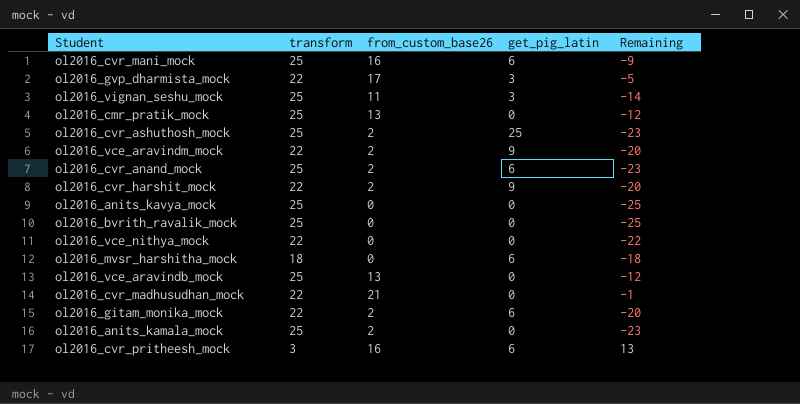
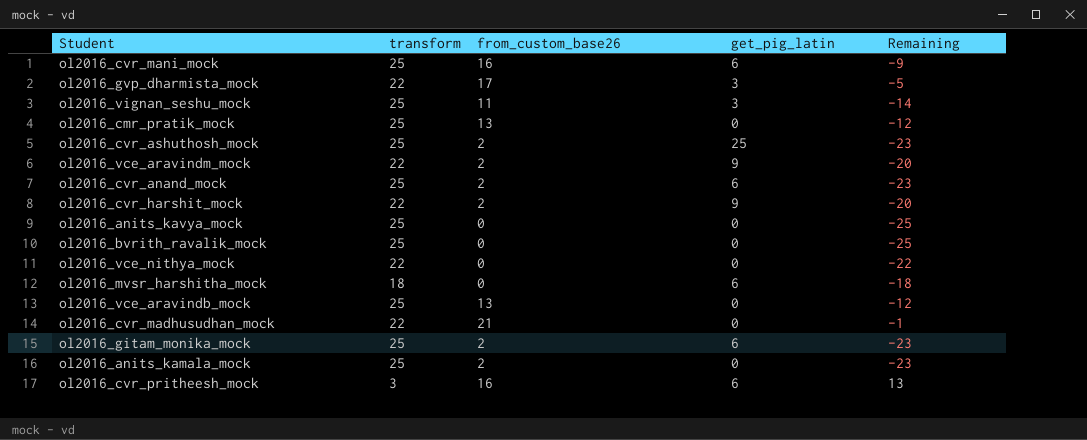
ol2016_gitam_monika_mock | transform: 22 -> 25
ol2016_gitam_monika_mock | Remaining: -20 -> -23

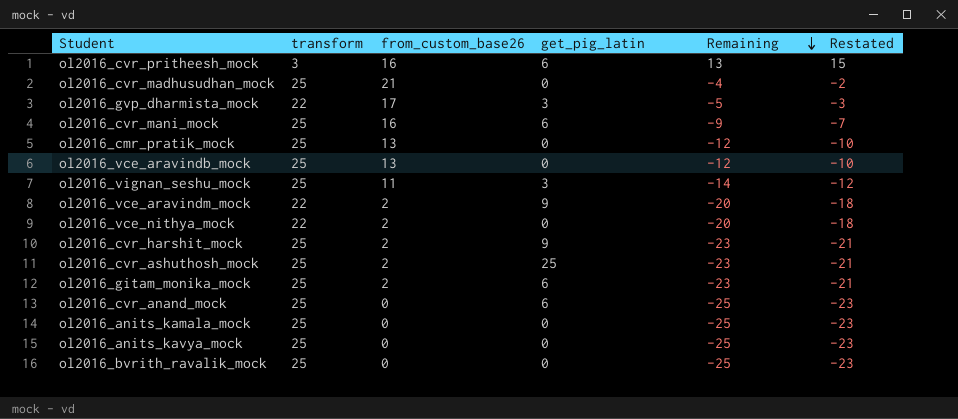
row order: none -> Remaining descending
column Restated | formula: none -> [Remaining] + 2
row ol2016_mvsr_harshitha_mock: 18 | 0 | 6 | -18 -> none
ol2016_cvr_madhusudhan_mock | transform: 22 -> 25
ol2016_cvr_madhusudhan_mock | Remaining: -1 -> -4
ol2016_vce_nithya_mock | from_custom_base26: 0 -> 2
ol2016_vce_nithya_mock | Remaining: -22 -> -20
ol2016_cvr_harshit_mock | transform: 22 -> 25
ol2016_cvr_harshit_mock | Remaining: -20 -> -23
ol2016_cvr_anand_mock | from_custom_base26: 2 -> 0
ol2016_cvr_anand_mock | Remaining: -23 -> -25
ol2016_anits_kamala_mock | from_custom_base26: 2 -> 0
ol2016_anits_kamala_mock | Remaining: -23 -> -25

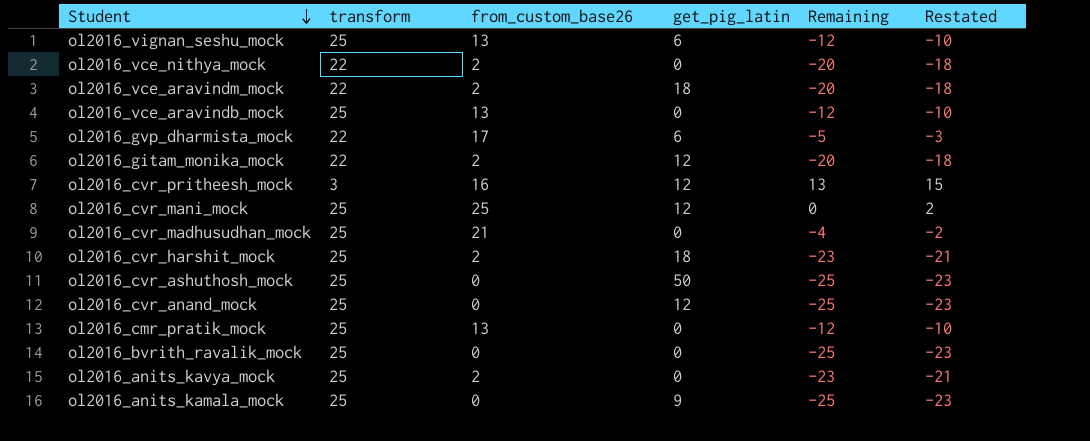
row order: Remaining descending -> Student descending
ol2016_vignan_seshu_mock | from_custom_base26: 11 -> 13
ol2016_vignan_seshu_mock | get_pig_latin: 3 -> 6
ol2016_vignan_seshu_mock | Remaining: -14 -> -12
ol2016_vignan_seshu_mock | Restated: -12 -> -10
ol2016_vce_aravindm_mock | get_pig_latin: 9 -> 18
ol2016_gvp_dharmista_mock | get_pig_latin: 3 -> 6
ol2016_gitam_monika_mock | transform: 25 -> 22
ol2016_gitam_monika_mock | get_pig_latin: 6 -> 12
ol2016_gitam_monika_mock | Remaining: -23 -> -20
ol2016_gitam_monika_mock | Restated: -21 -> -18
ol2016_cvr_pritheesh_mock | get_pig_latin: 6 -> 12
ol2016_cvr_mani_mock | from_custom_base26: 16 -> 25
ol2016_cvr_mani_mock | get_pig_latin: 6 -> 12
ol2016_cvr_mani_mock | Remaining: -9 -> 0
ol2016_cvr_mani_mock | Restated: -7 -> 2
ol2016_cvr_harshit_mock | get_pig_latin: 9 -> 18
ol2016_cvr_ashuthosh_mock | from_custom_base26: 2 -> 0
ol2016_cvr_ashuthosh_mock | get_pig_latin: 25 -> 50
ol2016_cvr_ashuthosh_mock | Remaining: -23 -> -25
ol2016_cvr_ashuthosh_mock | Restated: -21 -> -23
ol2016_cvr_anand_mock | get_pig_latin: 6 -> 12
ol2016_anits_kavya_mock | from_custom_base26: 0 -> 2
ol2016_anits_kavya_mock | Remaining: -25 -> -23
ol2016_anits_kavya_mock | Restated: -23 -> -21
ol2016_anits_kamala_mock | get_pig_latin: 0 -> 9

